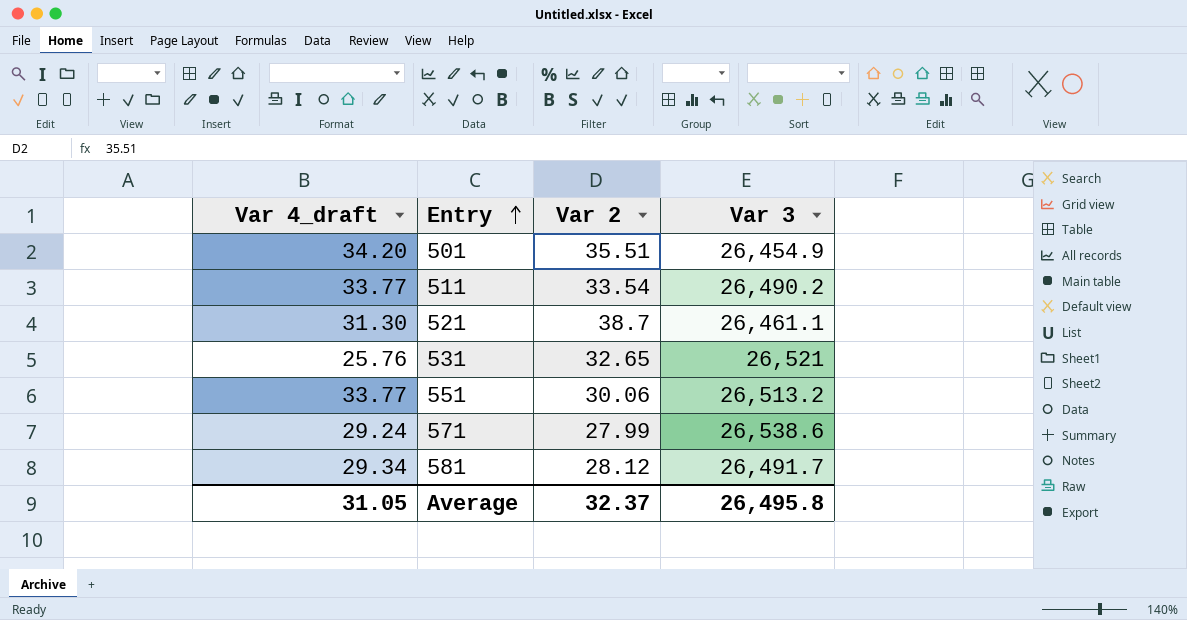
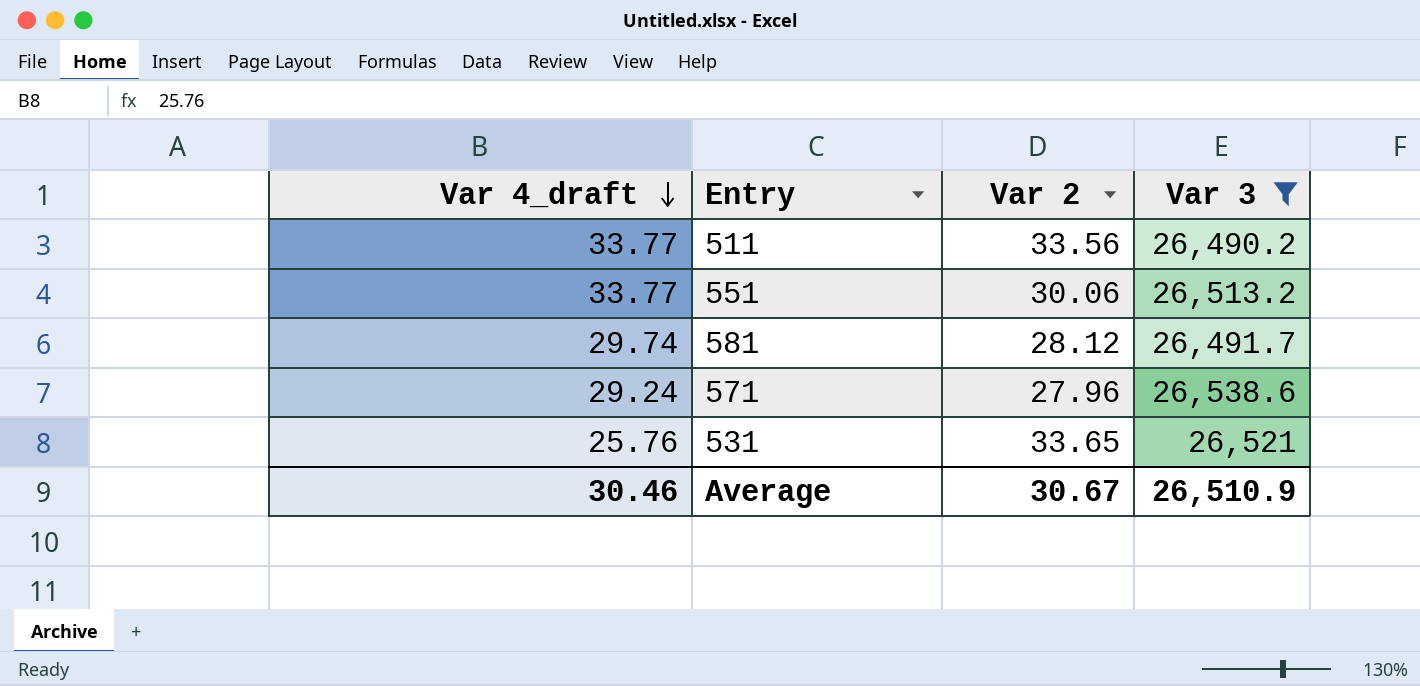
filter: none -> Var 3 >= 26,490.2
row order: Entry ascending -> Var 4_draft descending
511 | Var 2: 33.54 -> 33.56
581 | Var 4_draft: 29.34 -> 29.74
571 | Var 2: 27.99 -> 27.96
531 | Var 2: 32.65 -> 33.65
Average | Var 4_draft: 31.05 -> 30.46
Average | Var 2: 32.37 -> 30.67
Average | Var 3: 26,495.8 -> 26,510.9

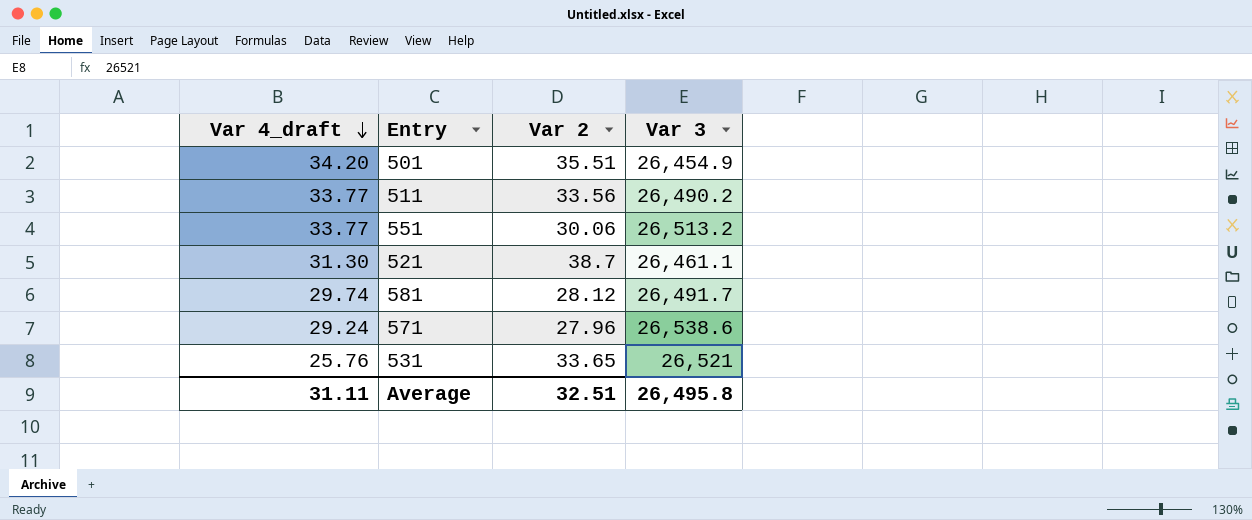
filter: Var 3 >= 26,490.2 -> none
Average | Var 4_draft: 30.46 -> 31.11
Average | Var 2: 30.67 -> 32.51
Average | Var 3: 26,510.9 -> 26,495.8

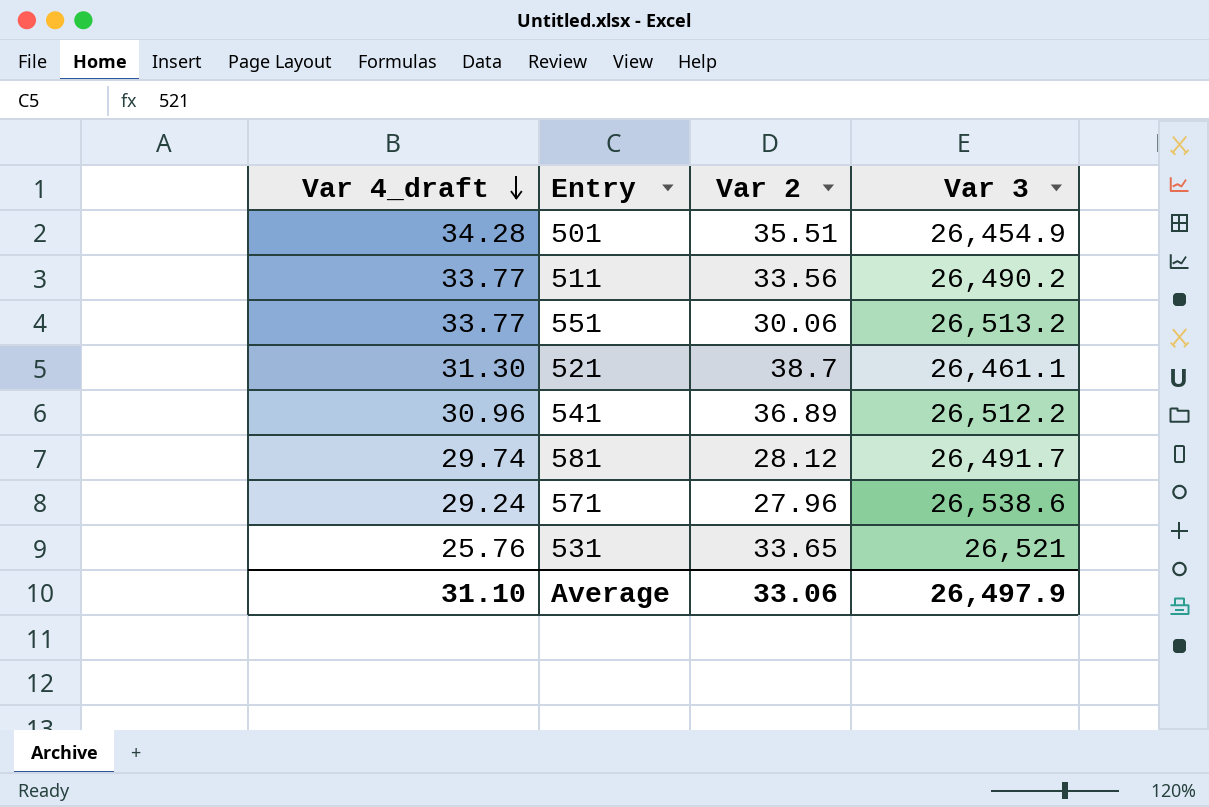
501 | Var 4_draft: 34.20 -> 34.28
row 541: none -> 30.96 | 36.89 | 26,512.2
Average | Var 4_draft: 31.11 -> 31.10
Average | Var 2: 32.51 -> 33.06
Average | Var 3: 26,495.8 -> 26,497.9

